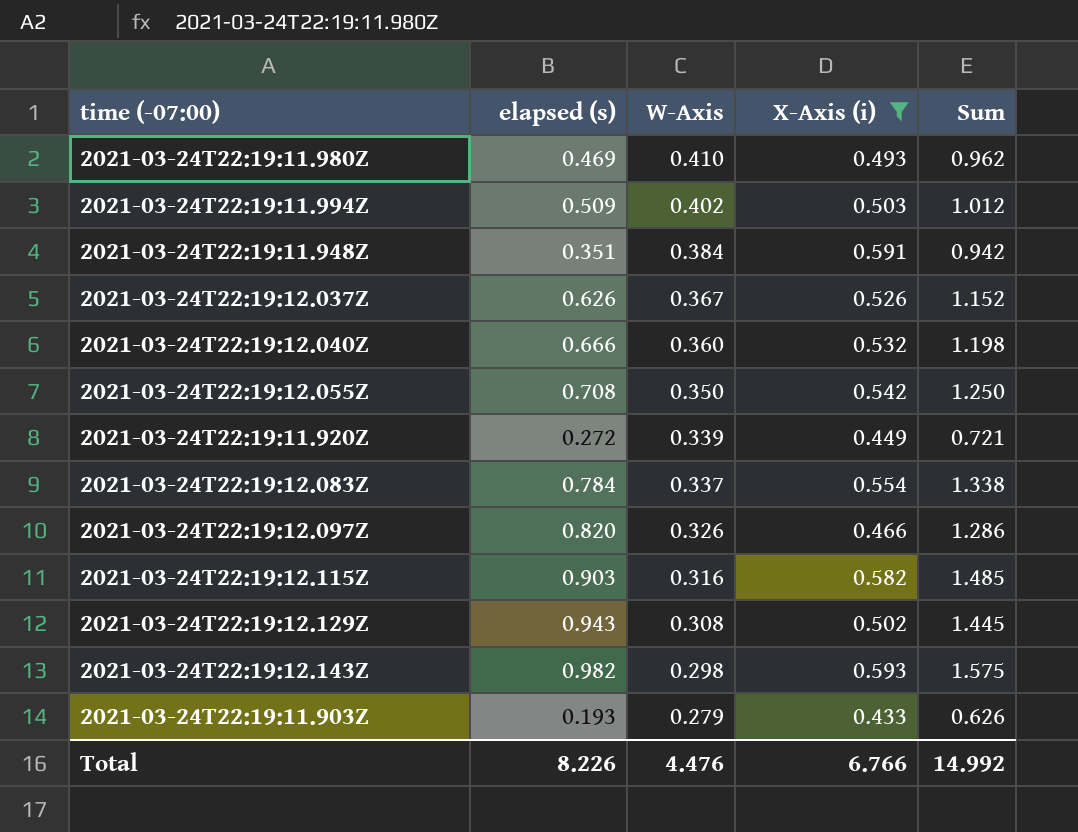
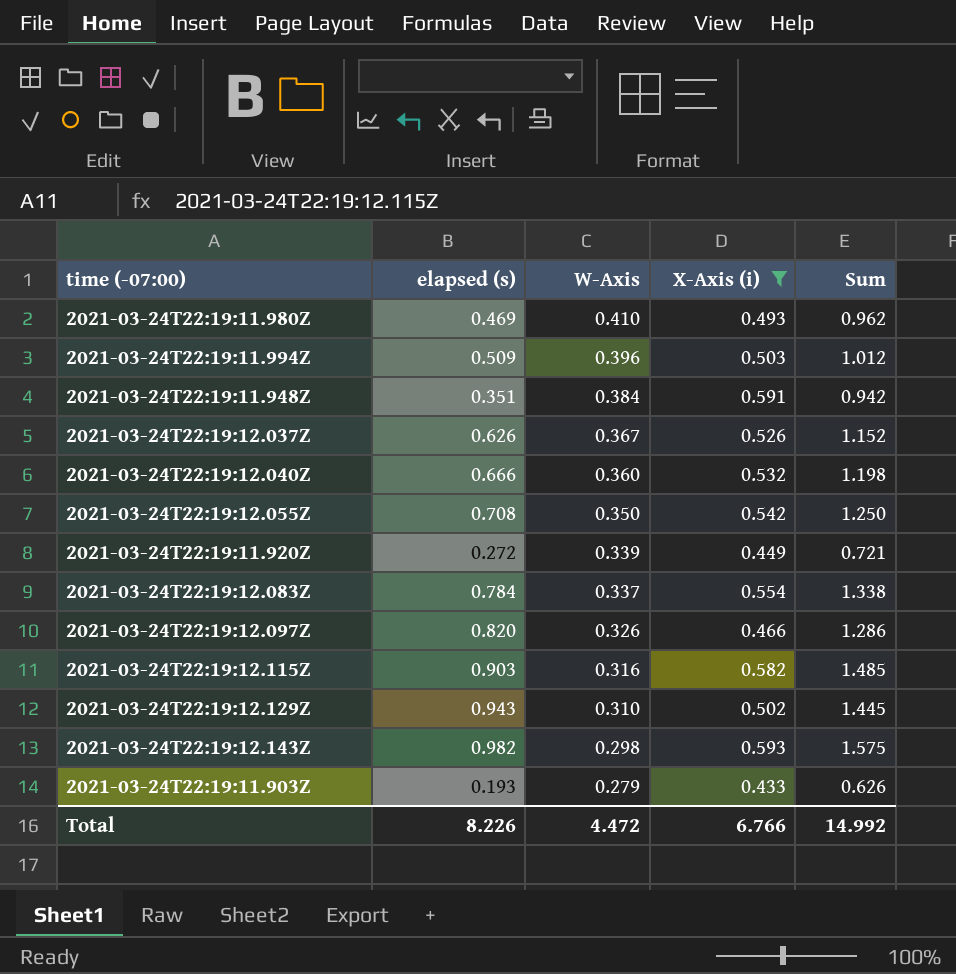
2021-03-24T22:19:11.994Z | W-Axis: 0.402 -> 0.396
2021-03-24T22:19:12.129Z | W-Axis: 0.308 -> 0.310
Total | W-Axis: 4.476 -> 4.472

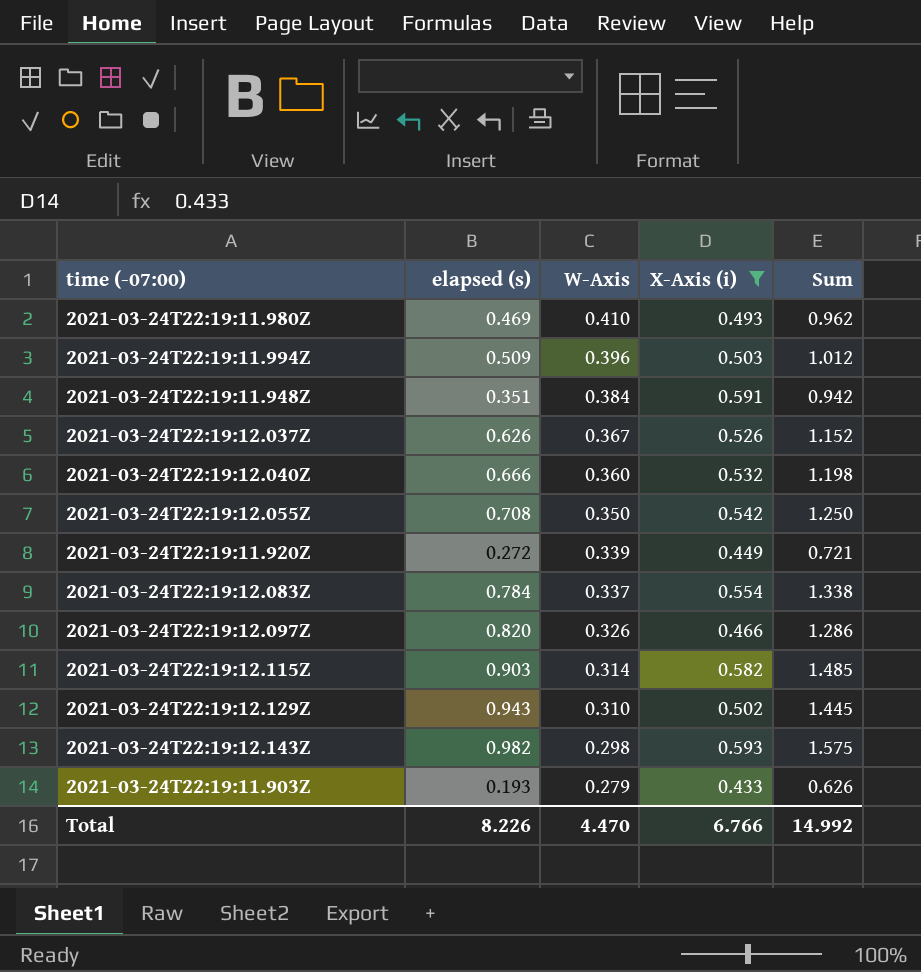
2021-03-24T22:19:12.115Z | W-Axis: 0.316 -> 0.314
Total | W-Axis: 4.472 -> 4.470

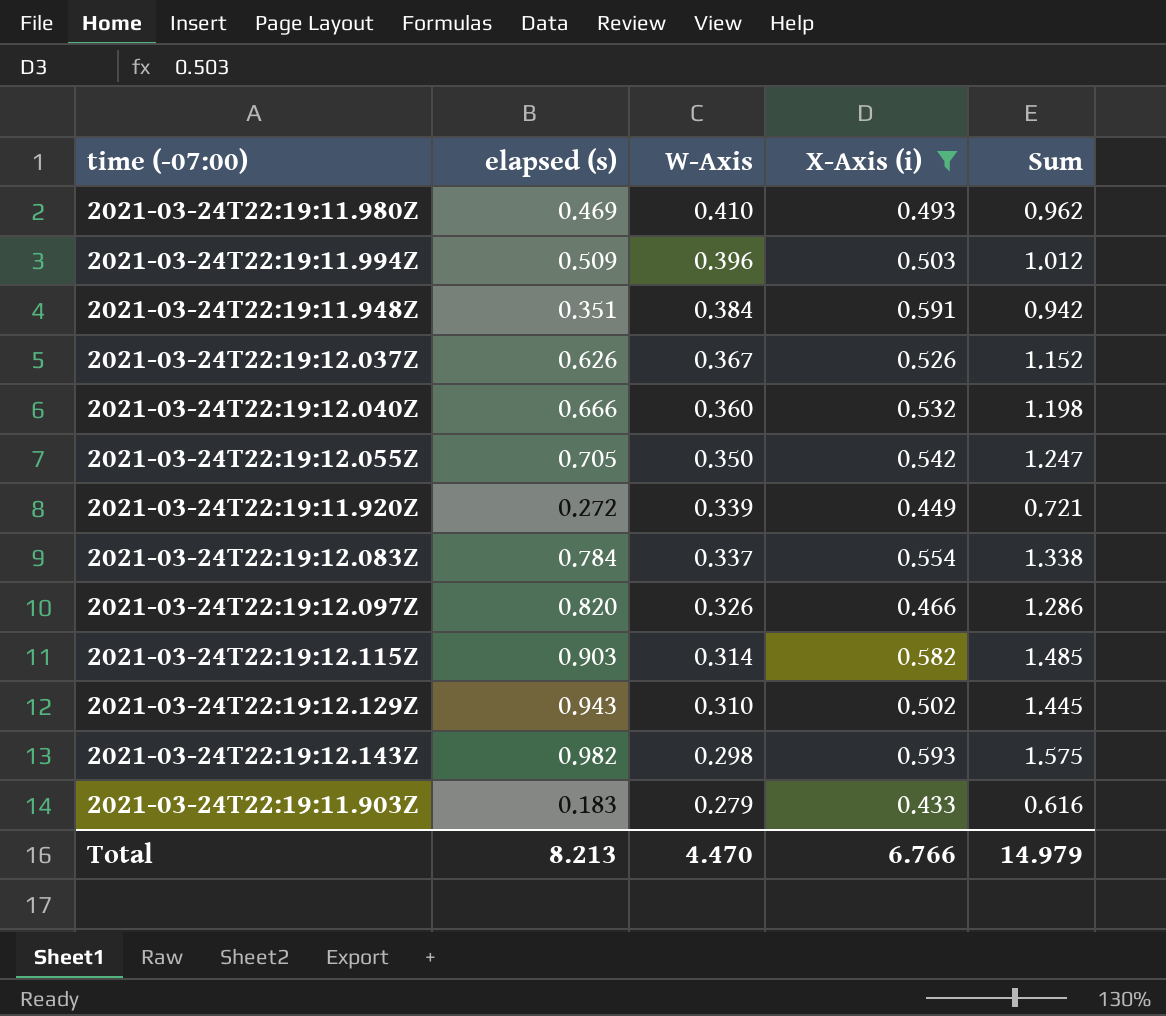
2021-03-24T22:19:12.055Z | elapsed (s): 0.708 -> 0.705
2021-03-24T22:19:12.055Z | Sum: 1.250 -> 1.247
2021-03-24T22:19:11.903Z | elapsed (s): 0.193 -> 0.183
2021-03-24T22:19:11.903Z | Sum: 0.626 -> 0.616
Total | elapsed (s): 8.226 -> 8.213
Total | Sum: 14.992 -> 14.979

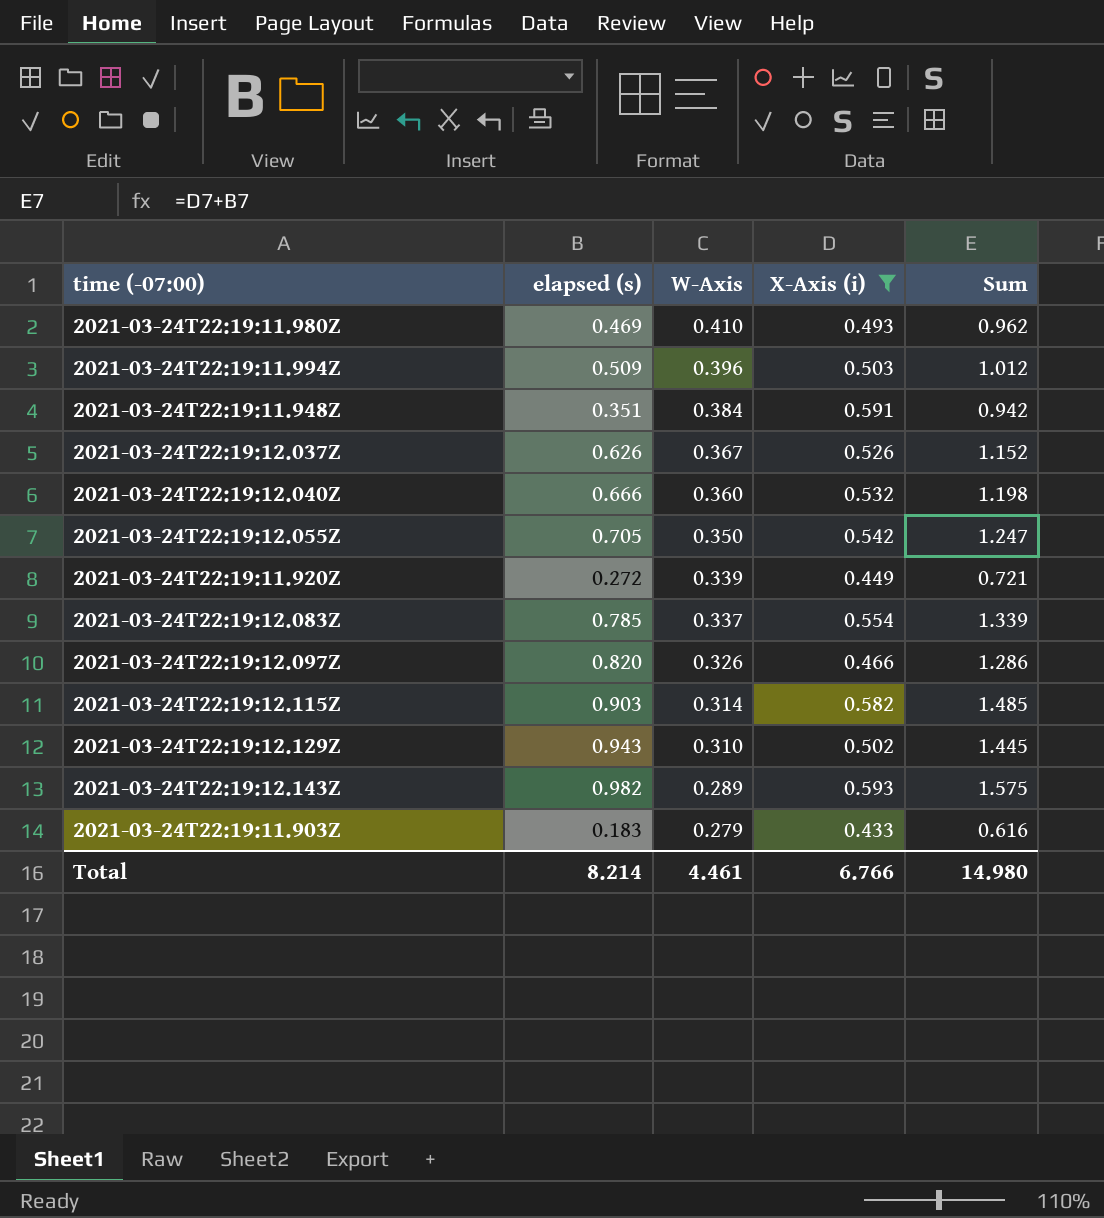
2021-03-24T22:19:12.083Z | elapsed (s): 0.784 -> 0.785
2021-03-24T22:19:12.083Z | Sum: 1.338 -> 1.339
2021-03-24T22:19:12.143Z | W-Axis: 0.298 -> 0.289
Total | elapsed (s): 8.213 -> 8.214
Total | W-Axis: 4.470 -> 4.461
Total | Sum: 14.979 -> 14.980

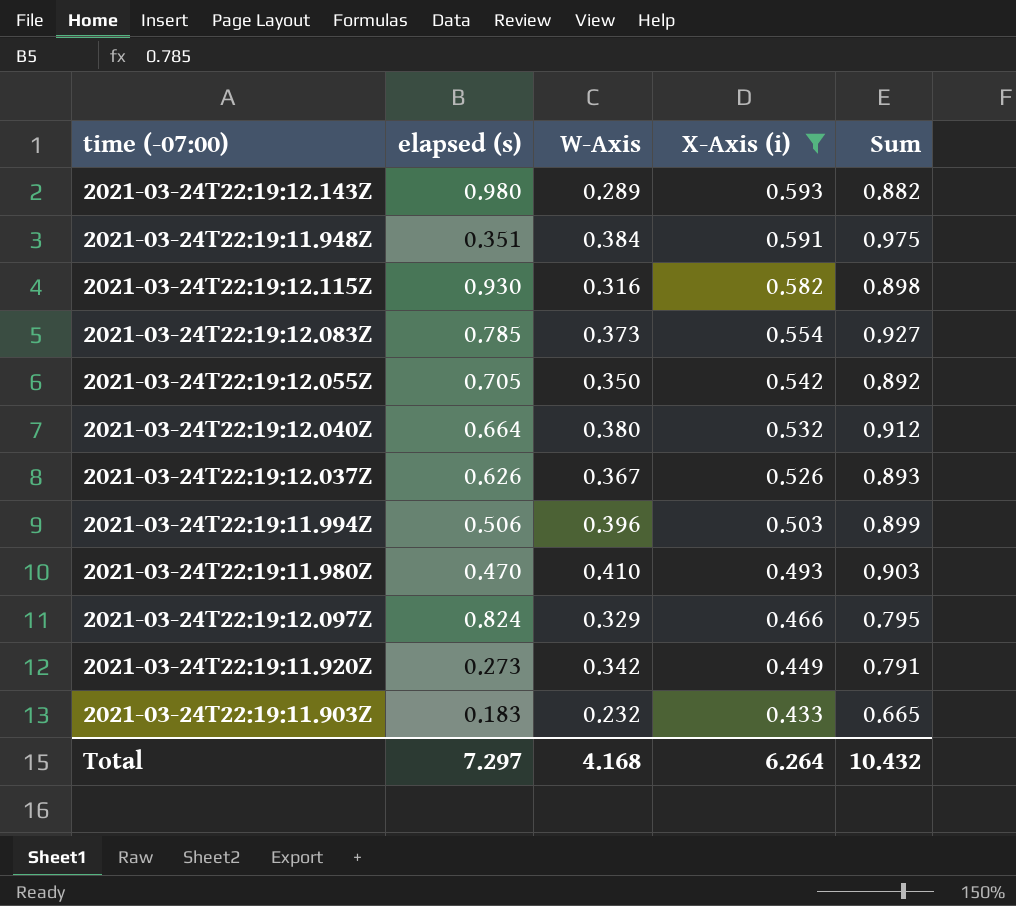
row order: W-Axis descending -> X-Axis (i) descending
column Sum | formula: [elapsed (s)] + [X-Axis (i)] -> [W-Axis] + [X-Axis (i)]
row 2021-03-24T22:19:12.129Z: 0.943 | 0.310 | 0.502 | 1.445 -> none
2021-03-24T22:19:12.143Z | elapsed (s): 0.982 -> 0.980
2021-03-24T22:19:12.115Z | elapsed (s): 0.903 -> 0.930
2021-03-24T22:19:12.115Z | W-Axis: 0.314 -> 0.316
2021-03-24T22:19:12.083Z | W-Axis: 0.337 -> 0.373
2021-03-24T22:19:12.040Z | elapsed (s): 0.666 -> 0.664
2021-03-24T22:19:12.040Z | W-Axis: 0.360 -> 0.380
2021-03-24T22:19:11.994Z | elapsed (s): 0.509 -> 0.506
2021-03-24T22:19:11.980Z | elapsed (s): 0.469 -> 0.470
2021-03-24T22:19:12.097Z | elapsed (s): 0.820 -> 0.824
2021-03-24T22:19:12.097Z | W-Axis: 0.326 -> 0.329
2021-03-24T22:19:11.920Z | elapsed (s): 0.272 -> 0.273
2021-03-24T22:19:11.920Z | W-Axis: 0.339 -> 0.342
2021-03-24T22:19:11.903Z | W-Axis: 0.279 -> 0.232
Total | elapsed (s): 8.214 -> 7.297
Total | W-Axis: 4.461 -> 4.168
Total | X-Axis (i): 6.766 -> 6.264
Total | Sum: 14.980 -> 10.432

